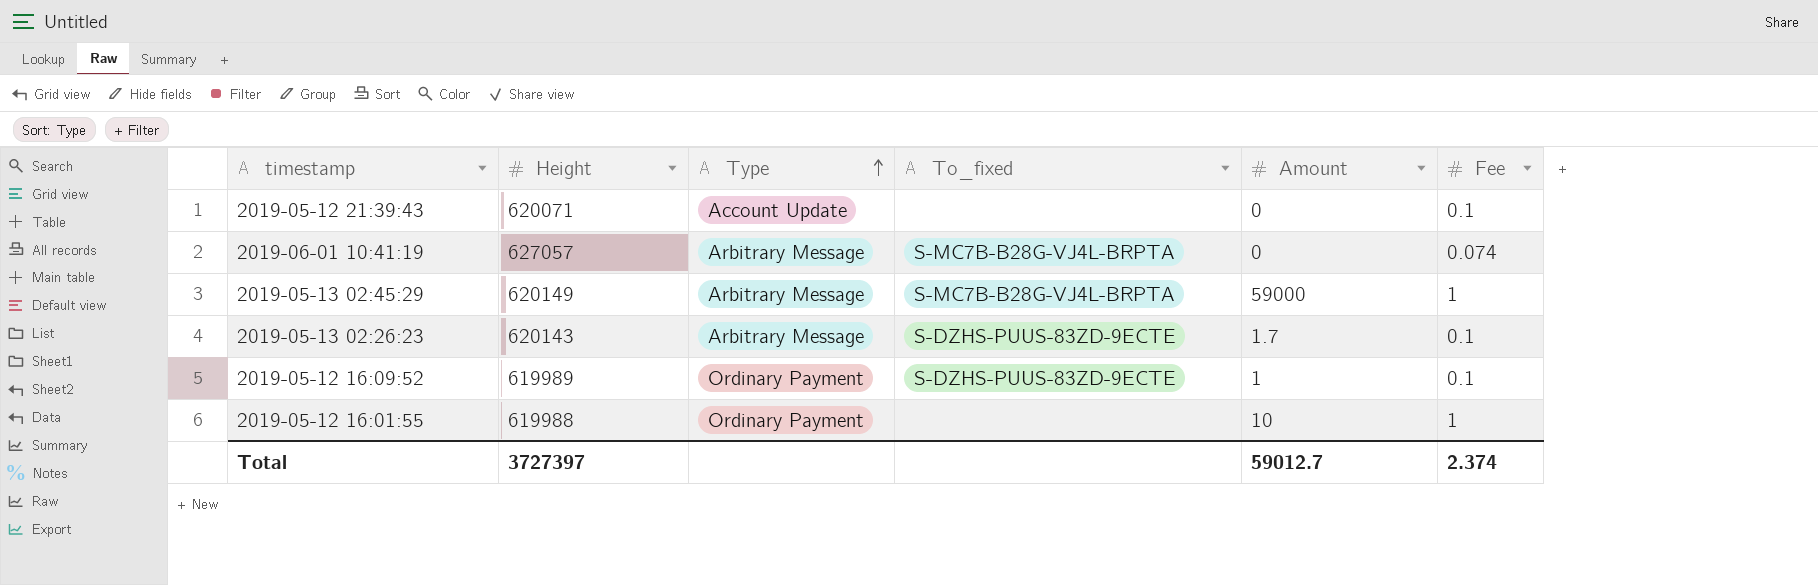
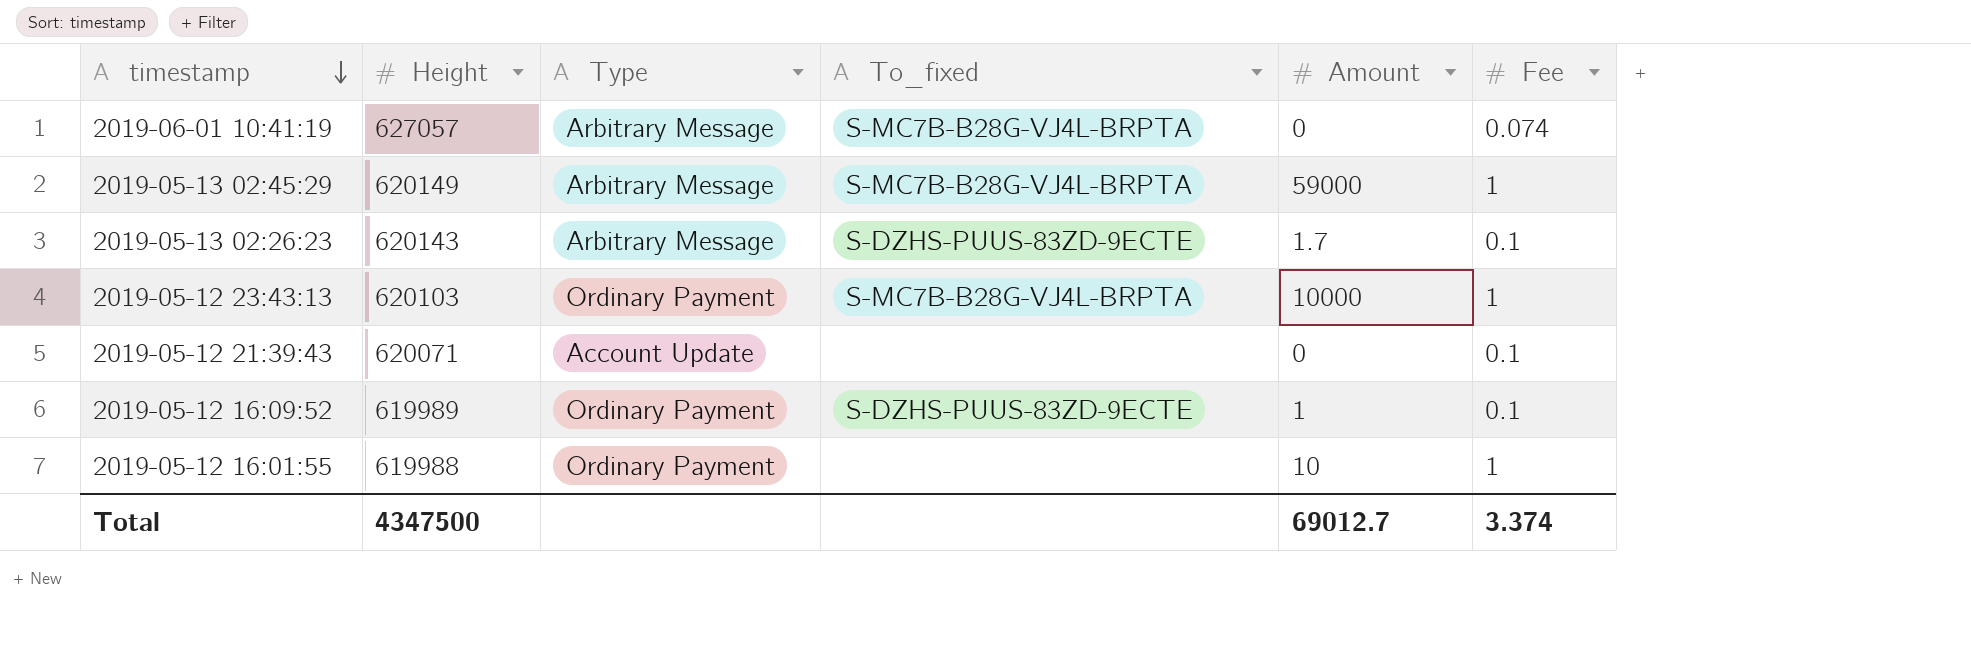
row order: Type ascending -> timestamp descending
row 2019-05-12 23:43:13: none -> 620103 | Ordinary Payment | S-MC7B-B28G-VJ4L-BRPTA | 10000 | 1
Total | Height: 3727397 -> 4347500
Total | Amount: 59012.7 -> 69012.7
Total | Fee: 2.374 -> 3.374

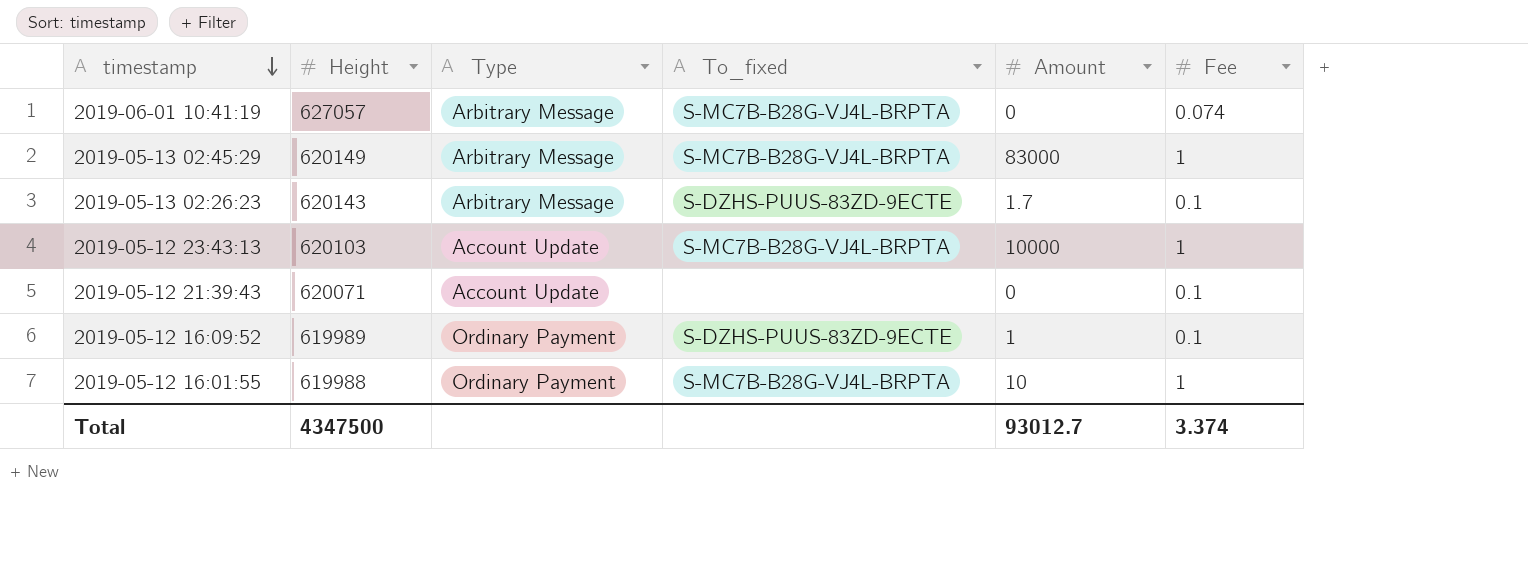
2019-05-13 02:45:29 | Amount: 59000 -> 83000
2019-05-12 23:43:13 | Type: Ordinary Payment -> Account Update
2019-05-12 16:01:55 | To_fixed: none -> S-MC7B-B28G-VJ4L-BRPTA
Total | Amount: 69012.7 -> 93012.7

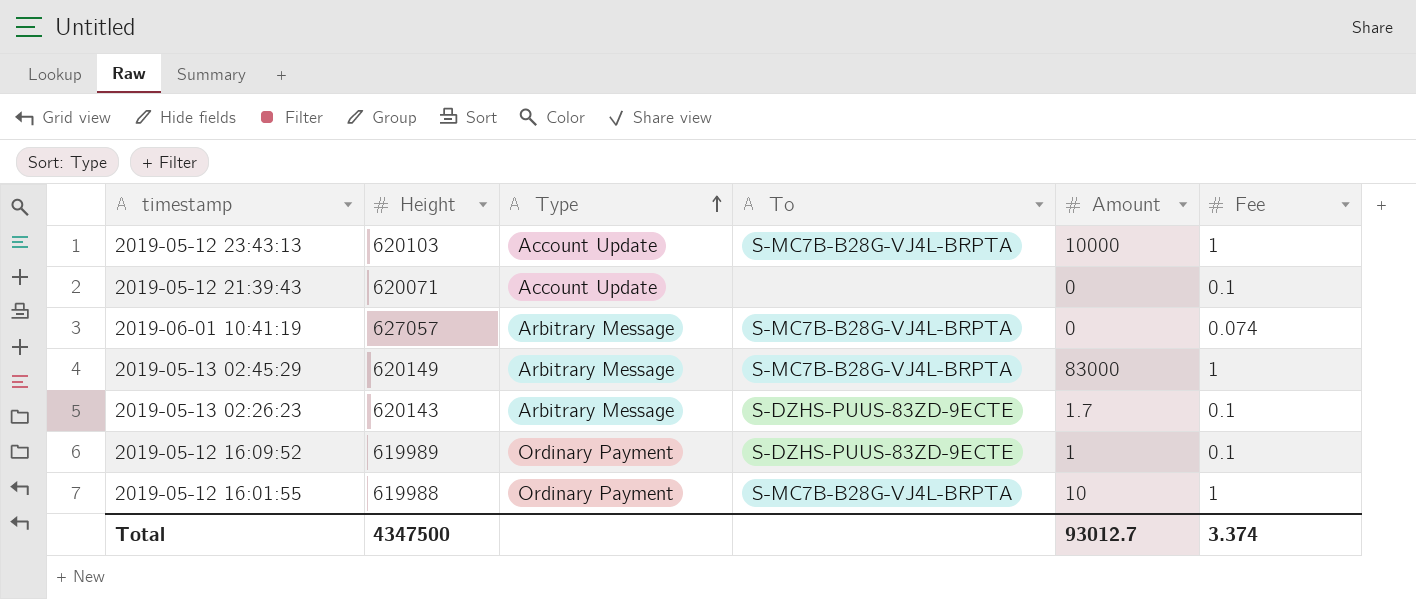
row order: timestamp descending -> Type ascending
column name: To_fixed -> To

